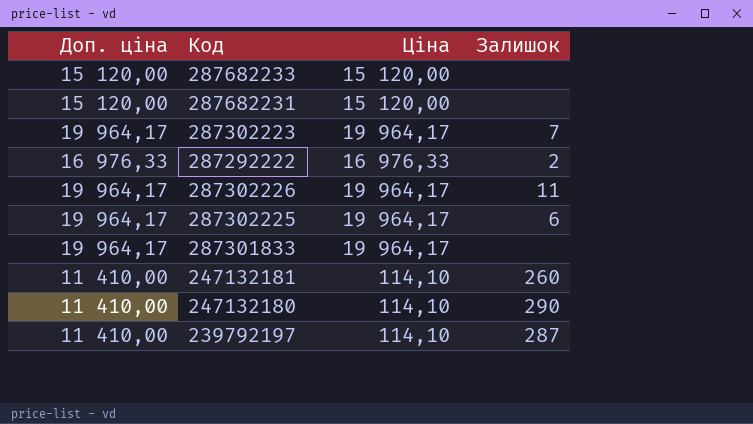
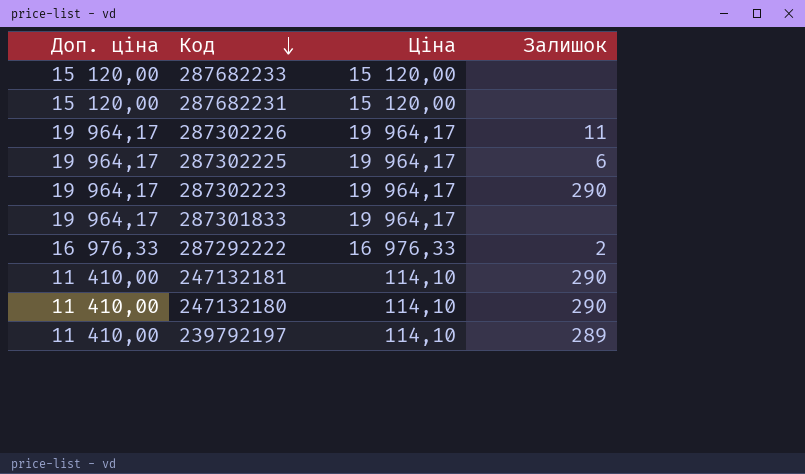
row order: none -> Код descending
287302223 | Залишок: 7 -> 290
247132181 | Залишок: 260 -> 290
239792197 | Залишок: 287 -> 289

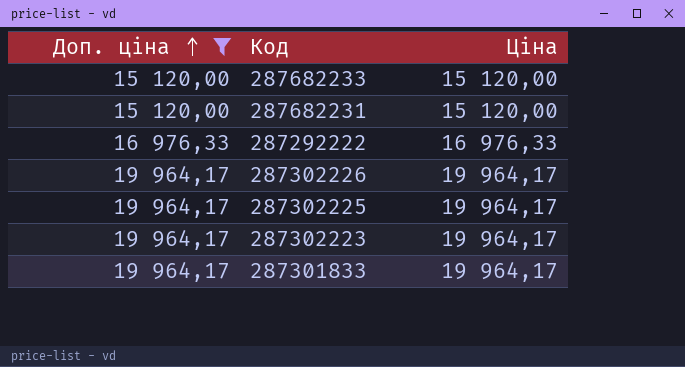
filter: none -> Доп. ціна != 11 410,00
row order: Код descending -> Доп. ціна ascending
column Залишок | position: 4 -> none

